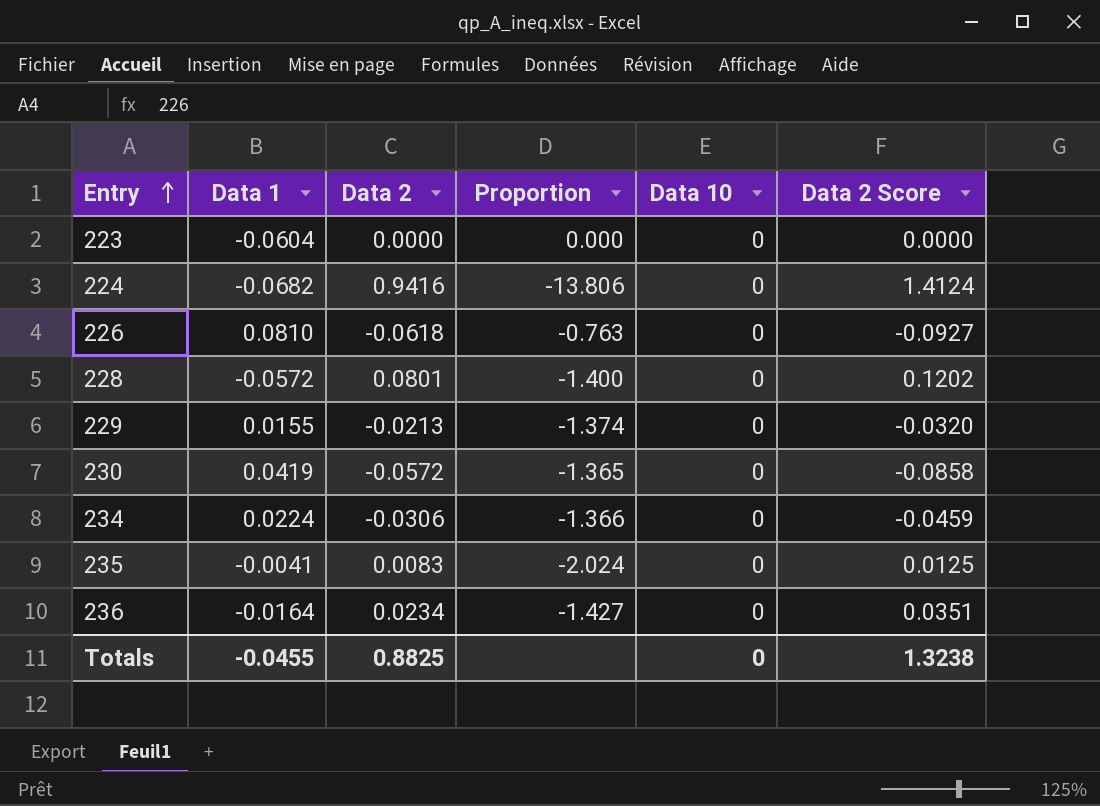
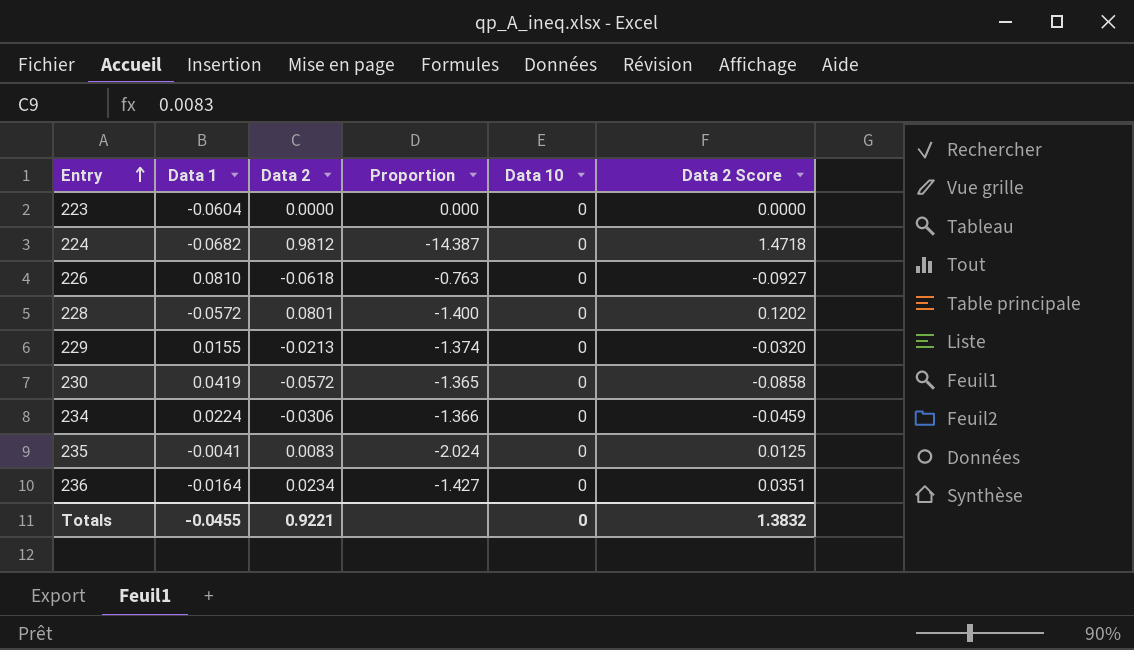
224 | Data 2: 0.9416 -> 0.9812
224 | Proportion: -13.806 -> -14.387
224 | Data 2 Score: 1.4124 -> 1.4718
Totals | Data 2: 0.8825 -> 0.9221
Totals | Data 2 Score: 1.3238 -> 1.3832

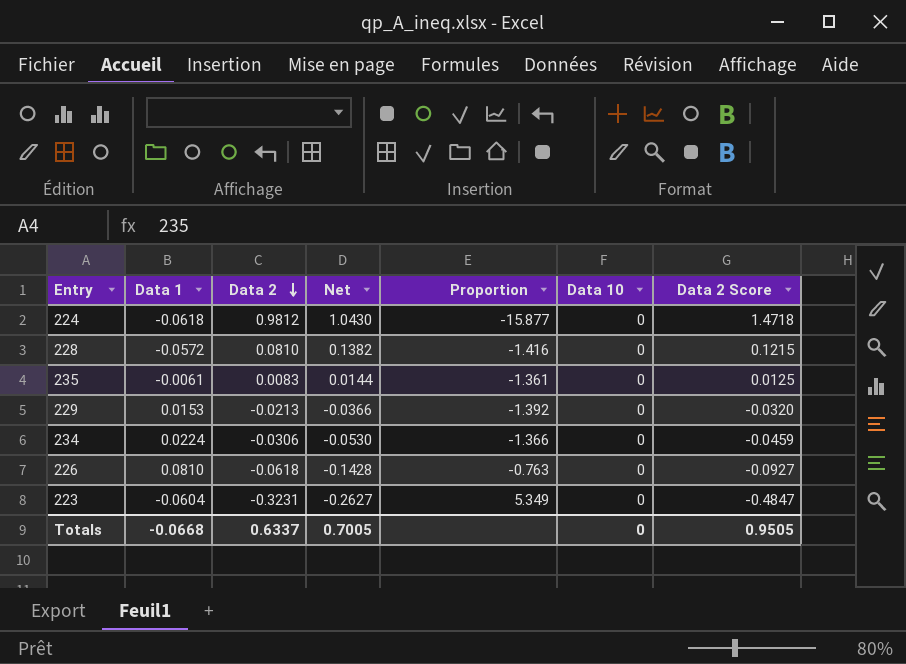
row order: Entry ascending -> Data 2 descending
column Net | formula: none -> [Data 2] - [Data 1]
row 230: 0.0419 | -0.0572 | -1.365 | 0 | -0.0858 -> none
row 236: -0.0164 | 0.0234 | -1.427 | 0 | 0.0351 -> none
224 | Data 1: -0.0682 -> -0.0618
224 | Proportion: -14.387 -> -15.877
228 | Data 2: 0.0801 -> 0.0810
228 | Proportion: -1.400 -> -1.416
228 | Data 2 Score: 0.1202 -> 0.1215
235 | Data 1: -0.0041 -> -0.0061
235 | Proportion: -2.024 -> -1.361
229 | Data 1: 0.0155 -> 0.0153
229 | Proportion: -1.374 -> -1.392
223 | Data 2: 0.0000 -> -0.3231
223 | Proportion: 0.000 -> 5.349
223 | Data 2 Score: 0.0000 -> -0.4847
Totals | Data 1: -0.0455 -> -0.0668
Totals | Data 2: 0.9221 -> 0.6337
Totals | Data 2 Score: 1.3832 -> 0.9505

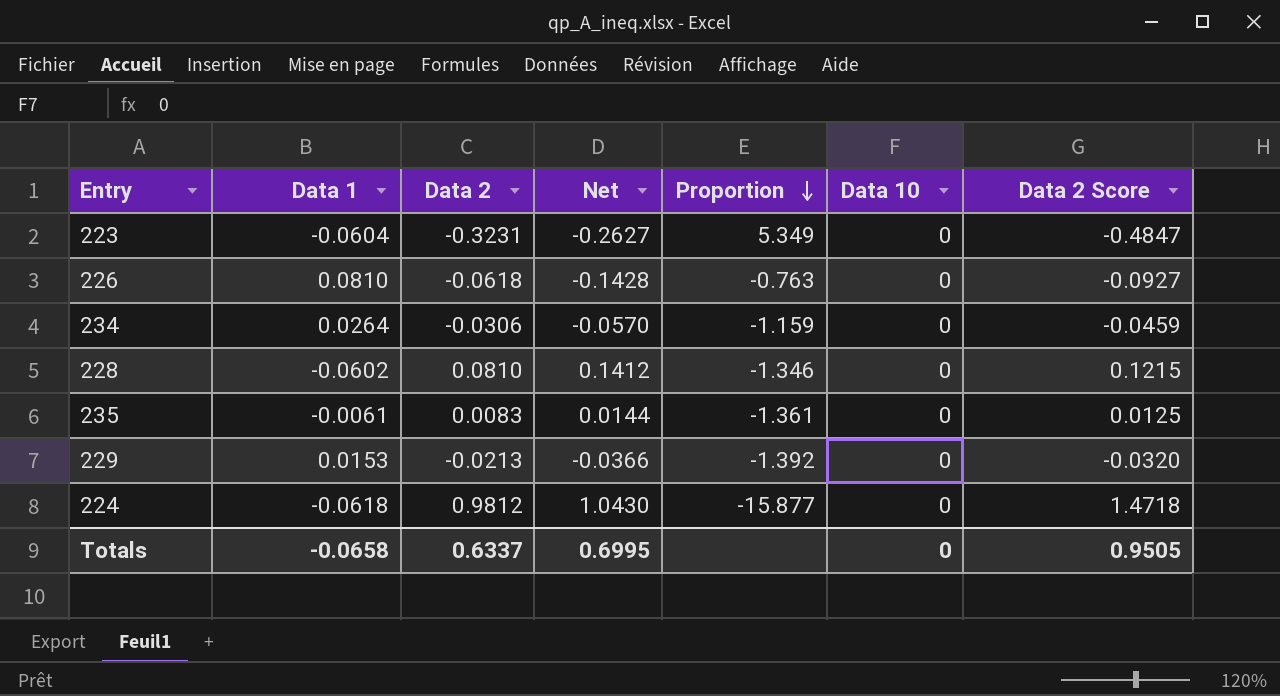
row order: Data 2 descending -> Proportion descending
234 | Data 1: 0.0224 -> 0.0264
234 | Net: -0.0530 -> -0.0570
234 | Proportion: -1.366 -> -1.159
228 | Data 1: -0.0572 -> -0.0602
228 | Net: 0.1382 -> 0.1412
228 | Proportion: -1.416 -> -1.346
Totals | Data 1: -0.0668 -> -0.0658
Totals | Net: 0.7005 -> 0.6995

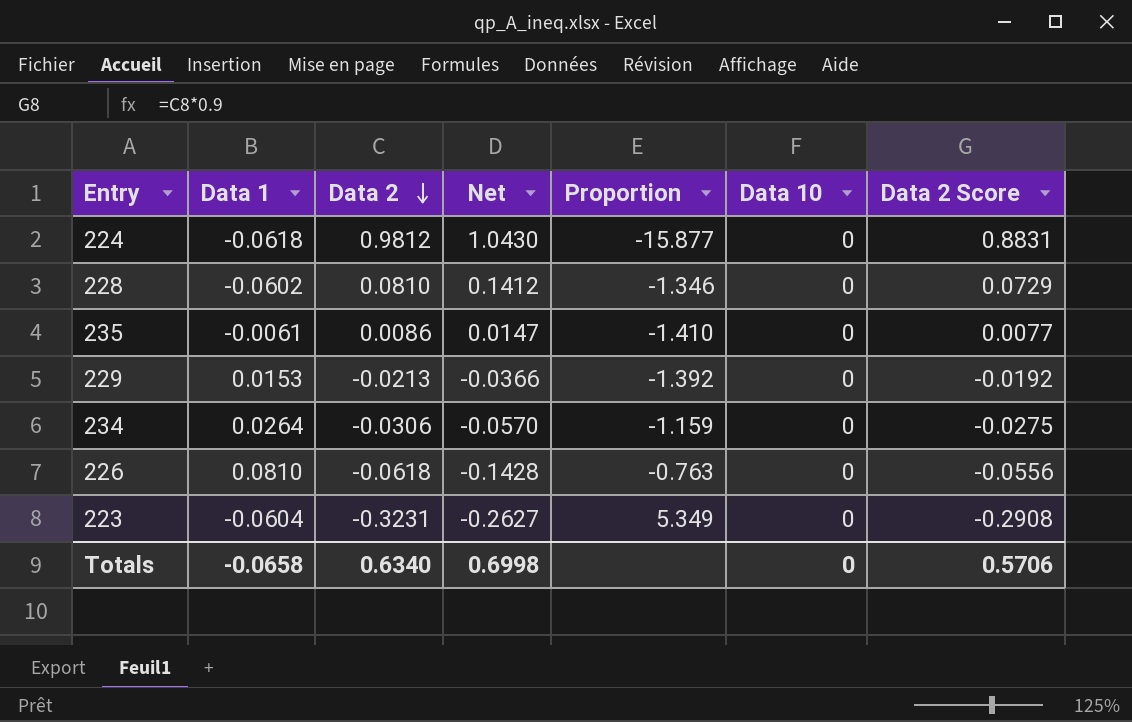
row order: Proportion descending -> Data 2 descending
column Data 2 Score | formula: [Data 2] * 1.5 -> [Data 2] * 0.9
235 | Data 2: 0.0083 -> 0.0086
235 | Net: 0.0144 -> 0.0147
235 | Proportion: -1.361 -> -1.410
Totals | Data 2: 0.6337 -> 0.6340
Totals | Net: 0.6995 -> 0.6998
Totals | Data 2 Score: 0.9505 -> 0.5706

